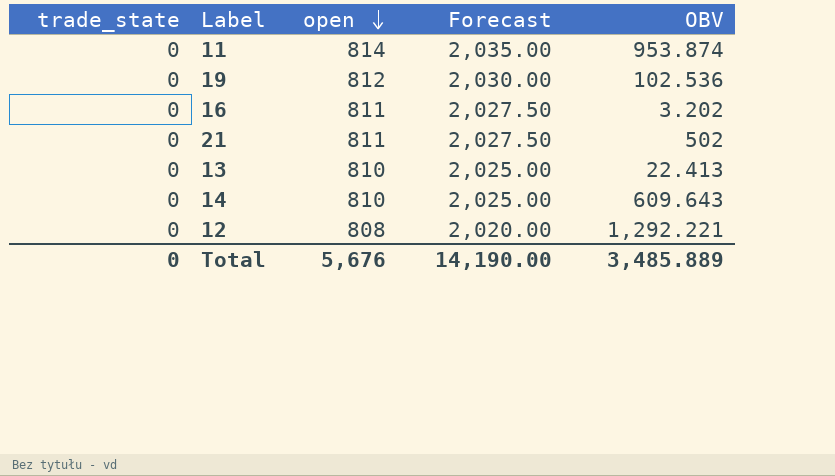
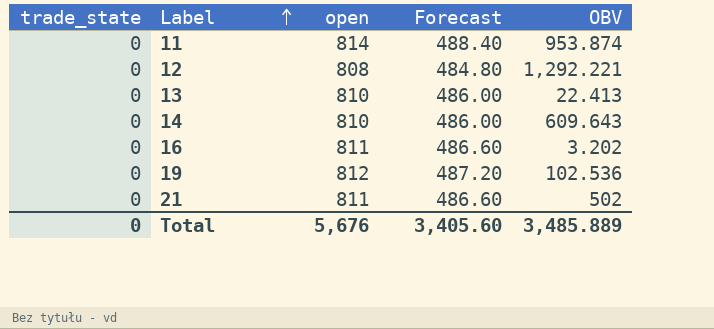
row order: open descending -> Label ascending
column Forecast | formula: [open] * 2.5 -> [open] * 0.6
Total | Forecast: 14,190.00 -> 3,405.60

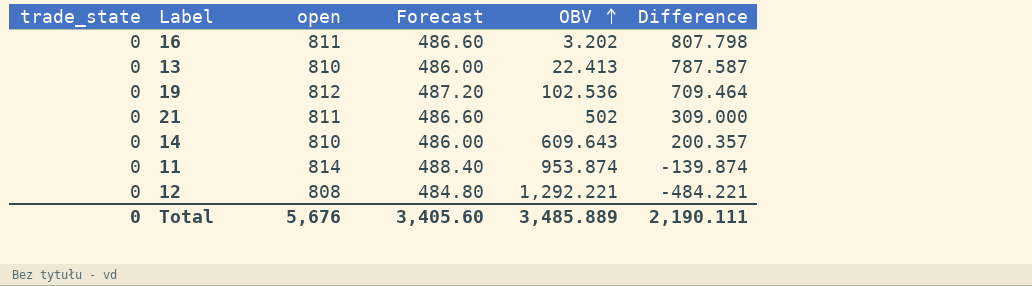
row order: Label ascending -> OBV ascending
column Difference | formula: none -> [open] - [OBV]

